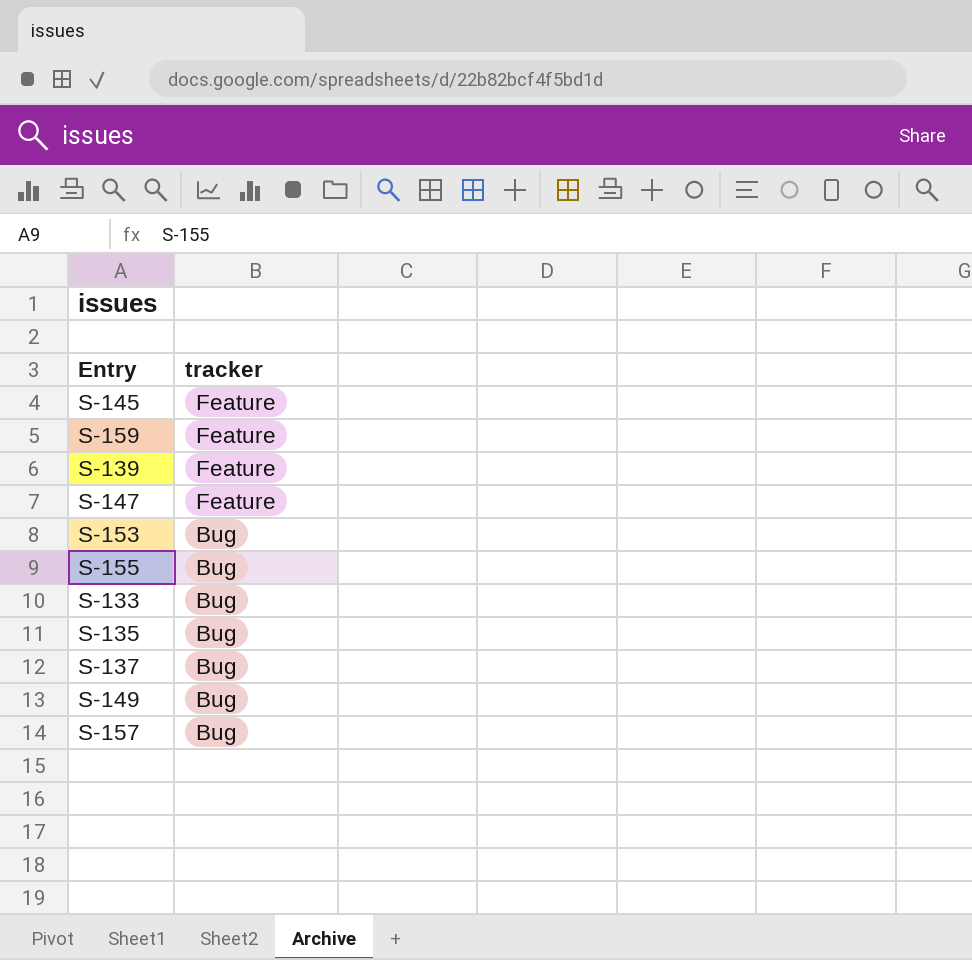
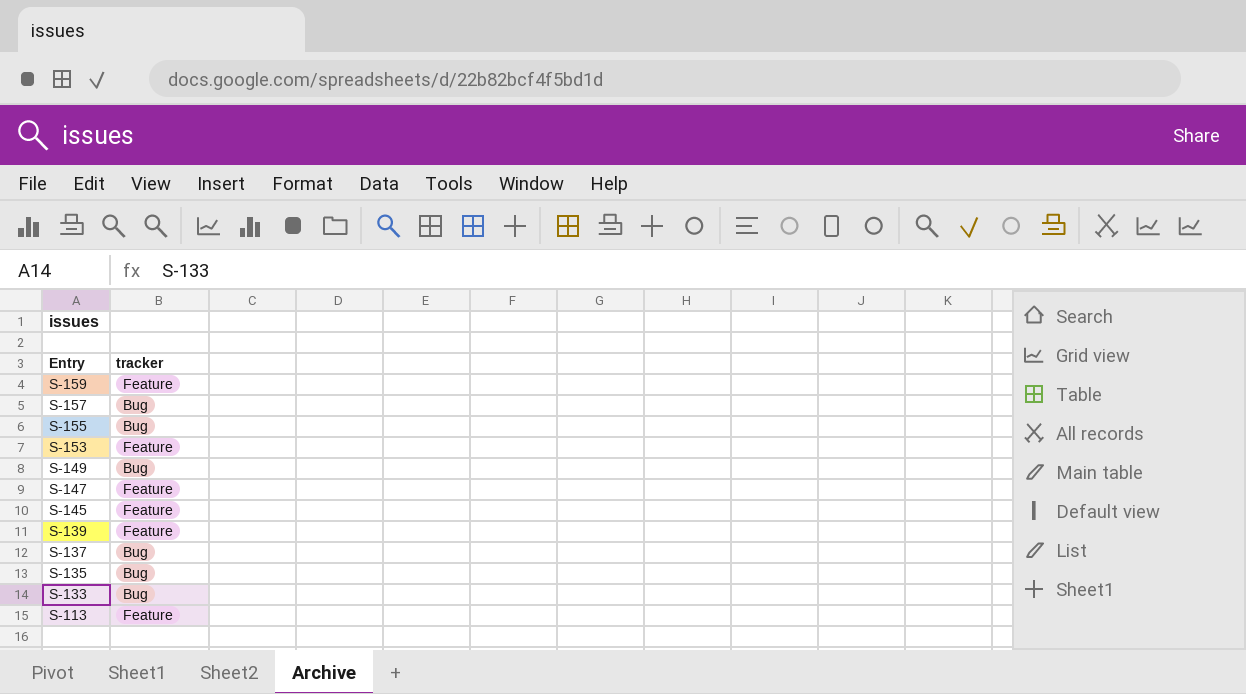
row order: tracker descending -> Entry descending
S-153 | tracker: Bug -> Feature
row S-113: none -> Feature

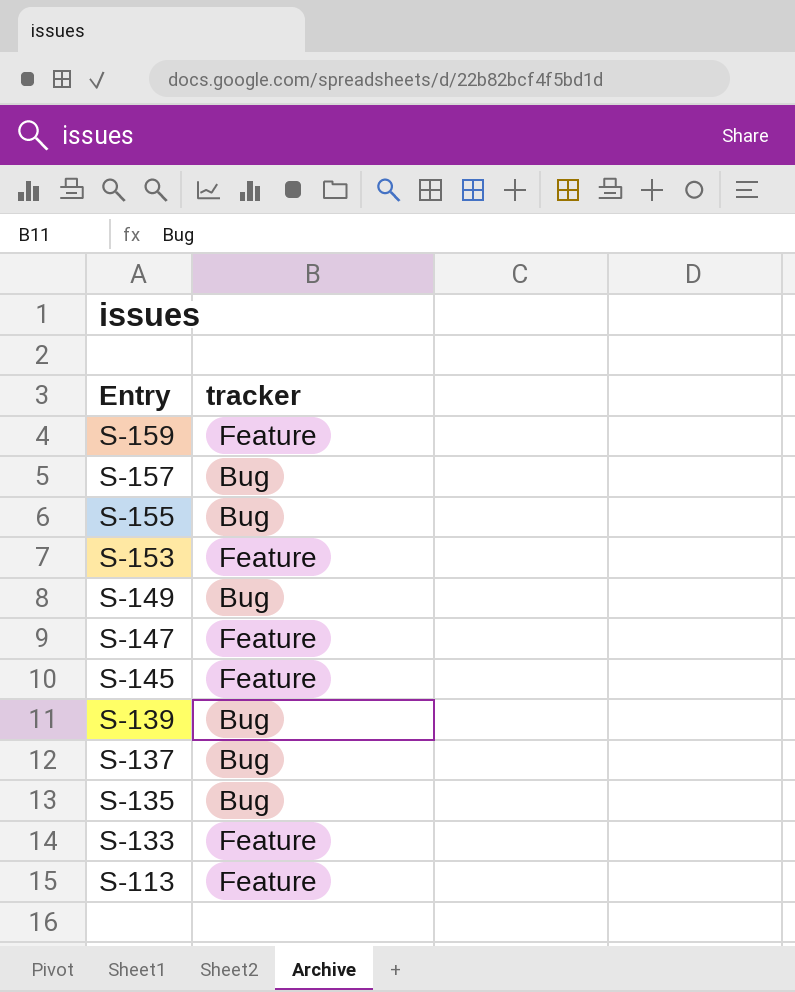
S-139 | tracker: Feature -> Bug
S-133 | tracker: Bug -> Feature

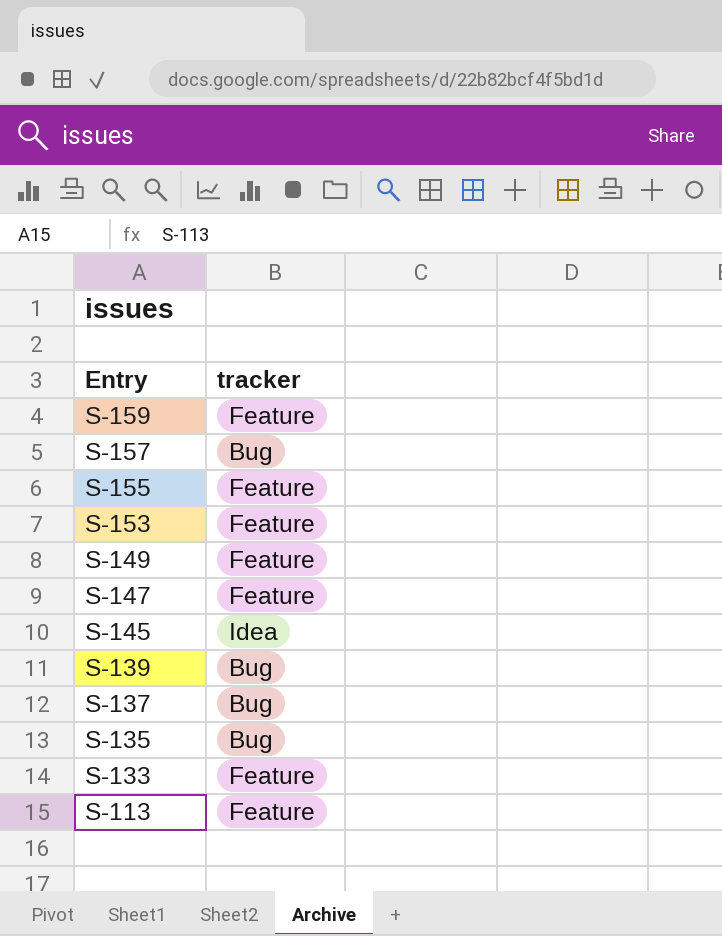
S-155 | tracker: Bug -> Feature
S-149 | tracker: Bug -> Feature
S-145 | tracker: Feature -> Idea

